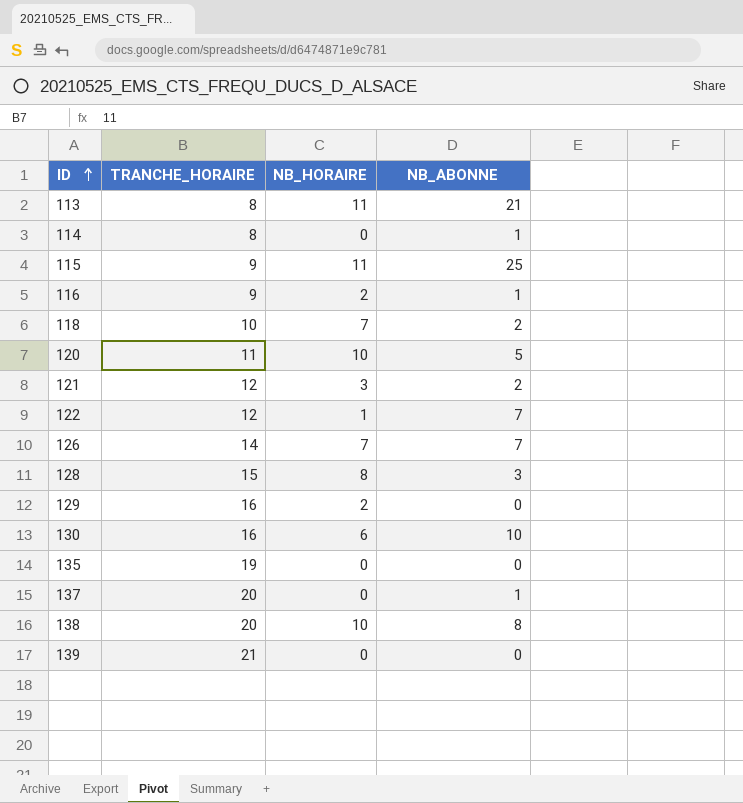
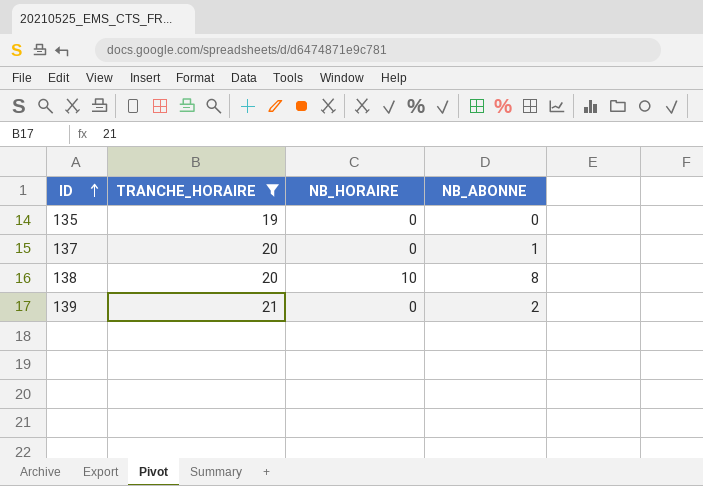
filter: none -> TRANCHE_HORAIRE >= 19
139 | NB_ABONNE: 0 -> 2

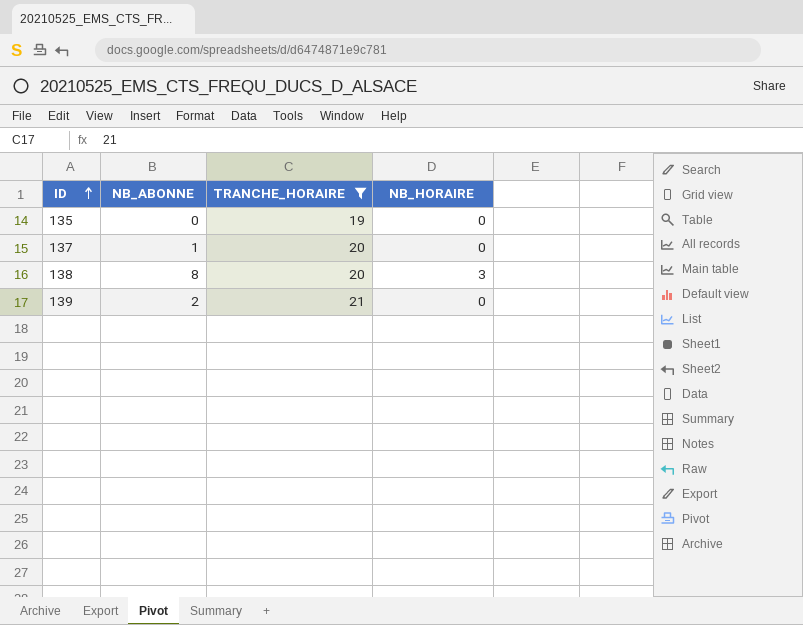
column NB_ABONNE | position: 4 -> 2
138 | NB_HORAIRE: 10 -> 3

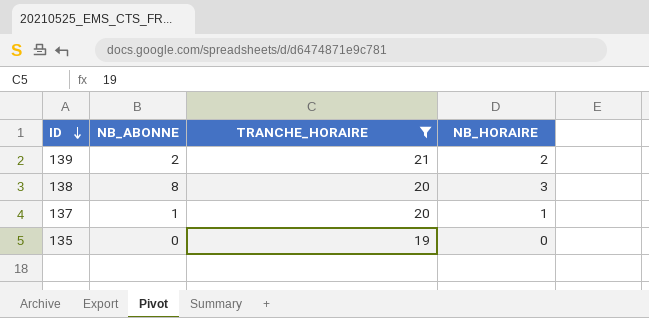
row order: ID ascending -> ID descending
139 | NB_HORAIRE: 0 -> 2
137 | NB_HORAIRE: 0 -> 1

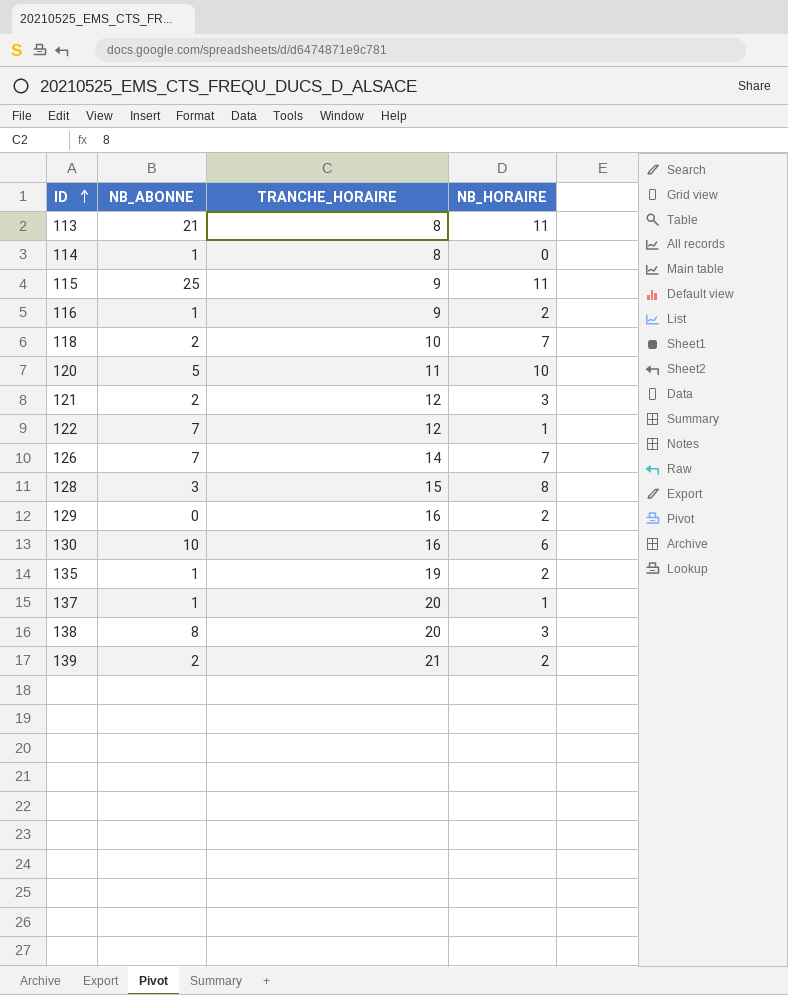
filter: TRANCHE_HORAIRE >= 19 -> none
row order: ID descending -> ID ascending
135 | NB_ABONNE: 0 -> 1
135 | NB_HORAIRE: 0 -> 2

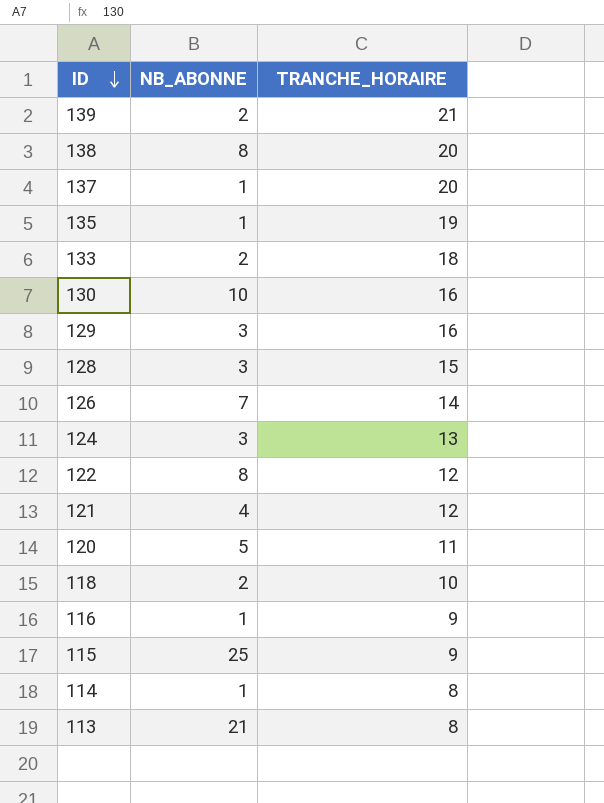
row order: ID ascending -> ID descending
column NB_HORAIRE | position: 4 -> none
row 133: none -> 2 | 18
129 | NB_ABONNE: 0 -> 3
row 124: none -> 3 | 13
122 | NB_ABONNE: 7 -> 8
121 | NB_ABONNE: 2 -> 4

